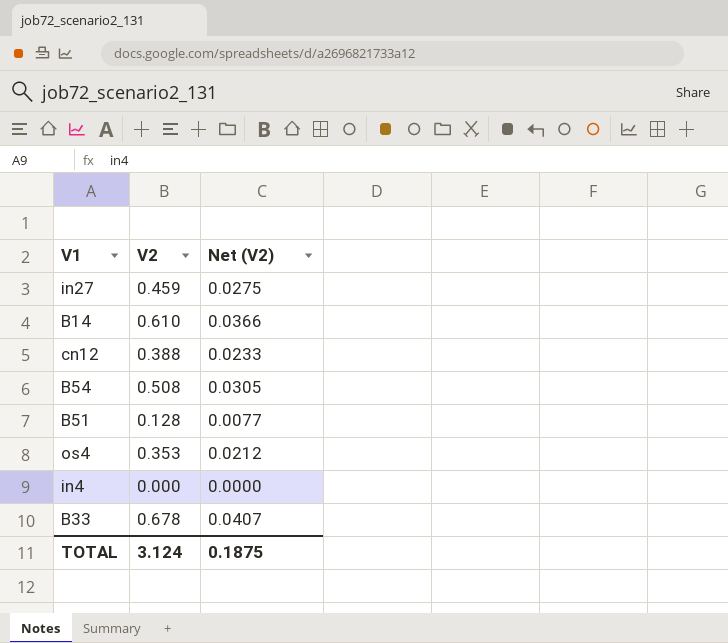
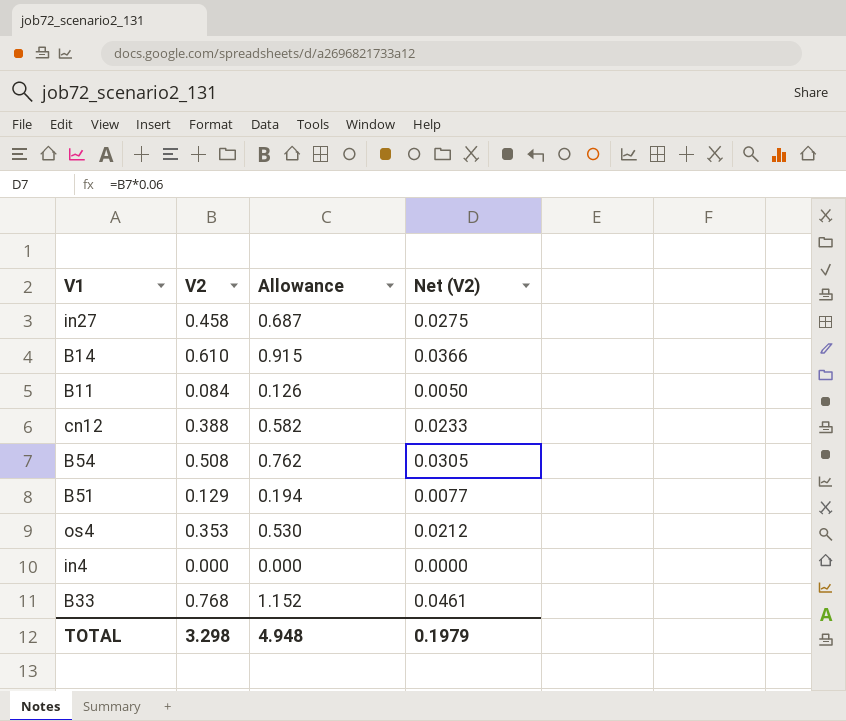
column Allowance | formula: none -> [V2] * 1.5
in27 | V2: 0.459 -> 0.458
row B11: none -> 0.084 | 0.126 | 0.0050
B51 | V2: 0.128 -> 0.129
B33 | V2: 0.678 -> 0.768
B33 | Net (V2): 0.0407 -> 0.0461
TOTAL | V2: 3.124 -> 3.298
TOTAL | Net (V2): 0.1875 -> 0.1979

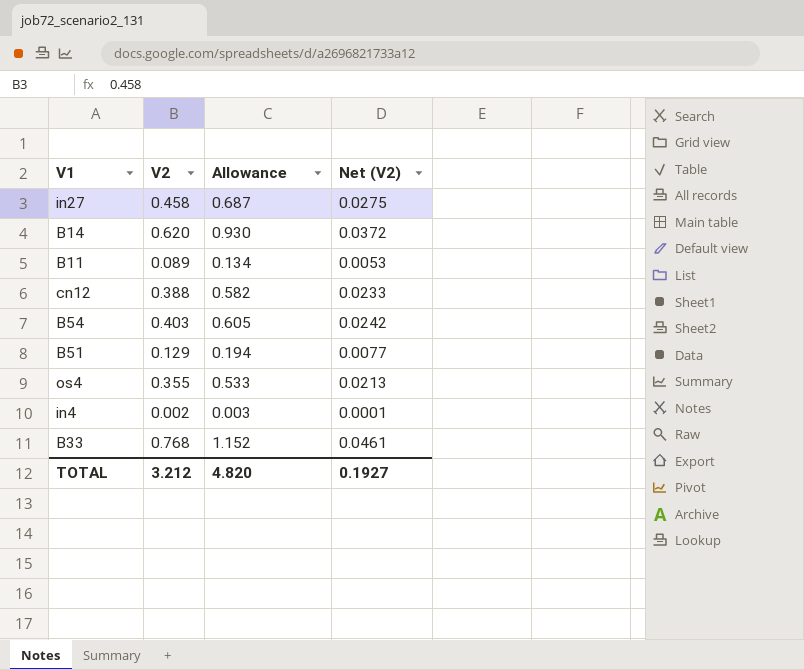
B14 | V2: 0.610 -> 0.620
B14 | Allowance: 0.915 -> 0.930
B14 | Net (V2): 0.0366 -> 0.0372
B11 | V2: 0.084 -> 0.089
B11 | Allowance: 0.126 -> 0.134
B11 | Net (V2): 0.0050 -> 0.0053
B54 | V2: 0.508 -> 0.403
B54 | Allowance: 0.762 -> 0.605
B54 | Net (V2): 0.0305 -> 0.0242
os4 | V2: 0.353 -> 0.355
os4 | Allowance: 0.530 -> 0.533
os4 | Net (V2): 0.0212 -> 0.0213
in4 | V2: 0.000 -> 0.002
in4 | Allowance: 0.000 -> 0.003
in4 | Net (V2): 0.0000 -> 0.0001
TOTAL | V2: 3.298 -> 3.212
TOTAL | Allowance: 4.948 -> 4.820
TOTAL | Net (V2): 0.1979 -> 0.1927

